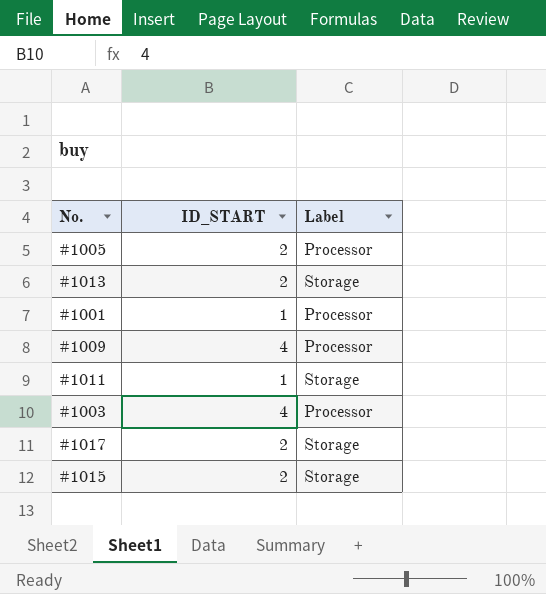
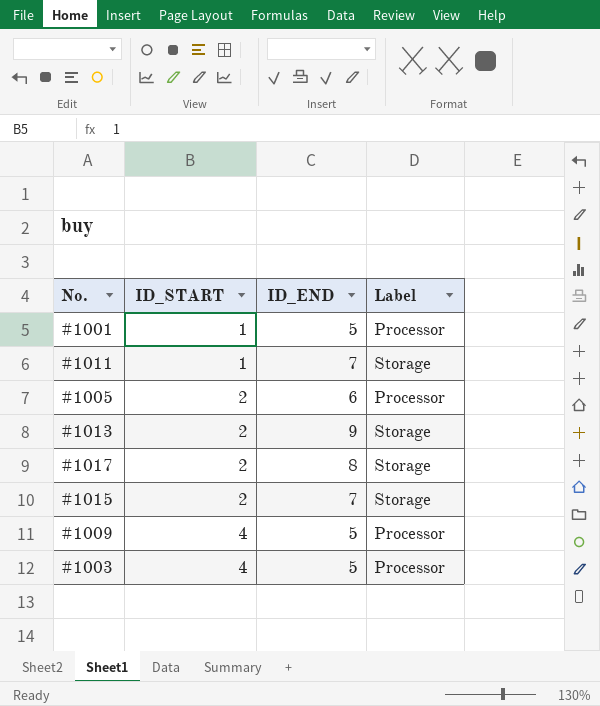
row order: none -> ID_START ascending
column ID_END | position: none -> 3

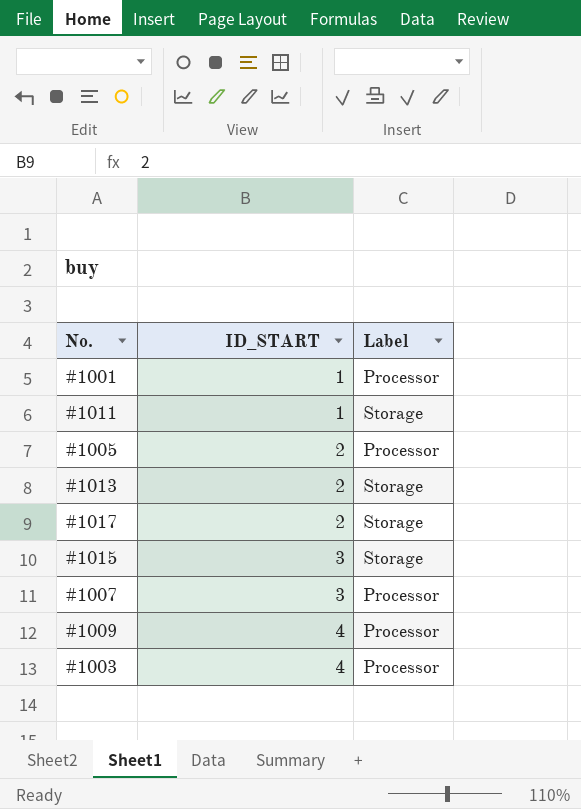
column ID_END | position: 3 -> none
#1015 | ID_START: 2 -> 3
row #1007: none -> 3 | Processor

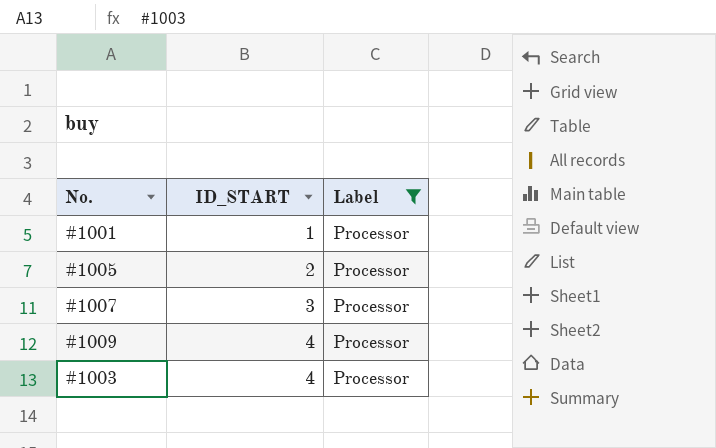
filter: none -> Label = Processor

